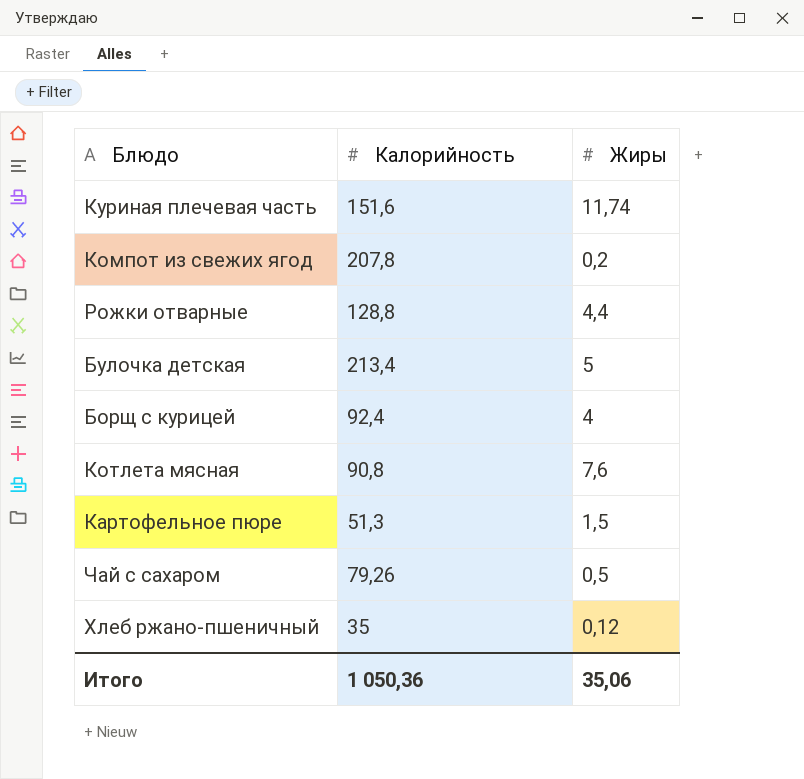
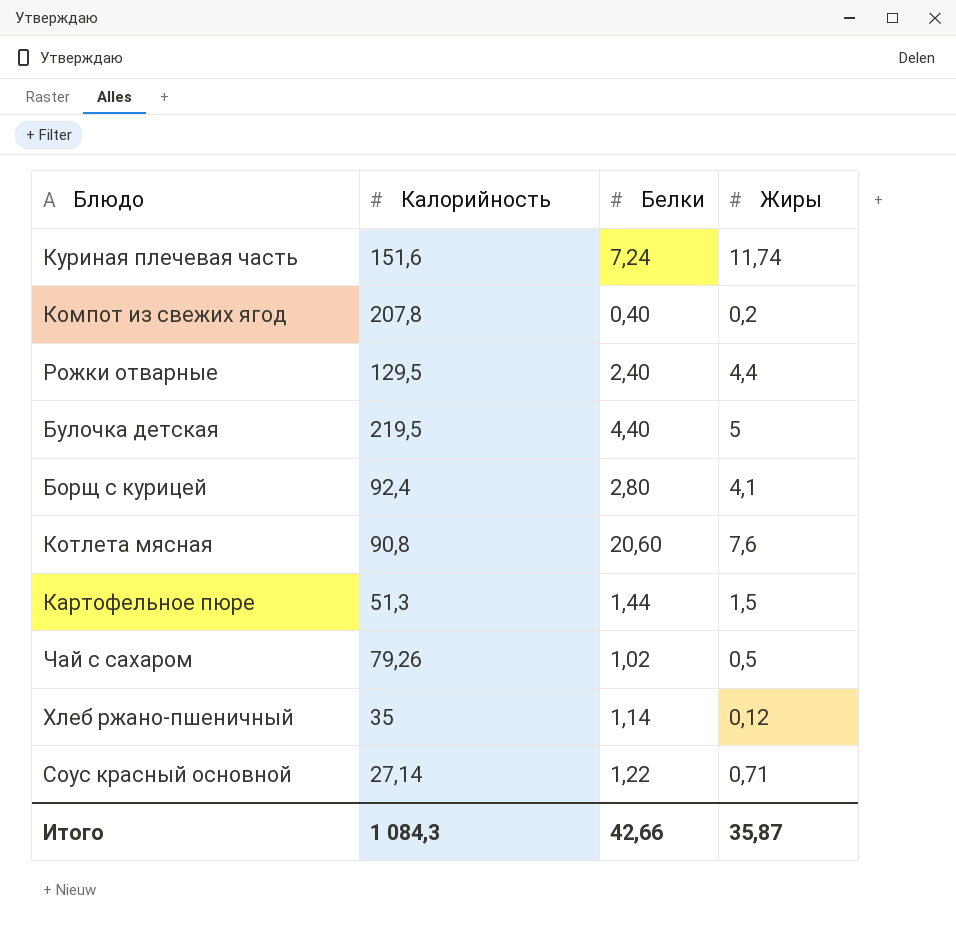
column Белки | position: none -> 3
Рожки отварные | Калорийность: 128,8 -> 129,5
Булочка детская | Калорийность: 213,4 -> 219,5
Борщ с курицей | Жиры: 4 -> 4,1
row Соус красный основной: none -> 27,14 | 1,22 | 0,71
Итого | Калорийность: 1 050,36 -> 1 084,3
Итого | Жиры: 35,06 -> 35,87

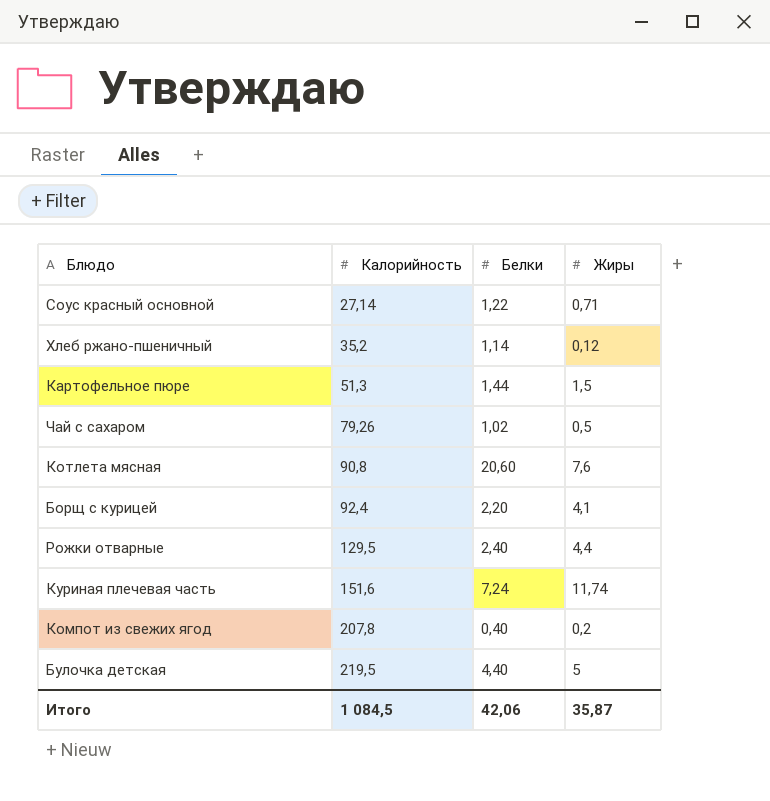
row order: none -> Калорийность ascending
Хлеб ржано-пшеничный | Калорийность: 35 -> 35,2
Борщ с курицей | Белки: 2,80 -> 2,20
Итого | Калорийность: 1 084,3 -> 1 084,5
Итого | Белки: 42,66 -> 42,06

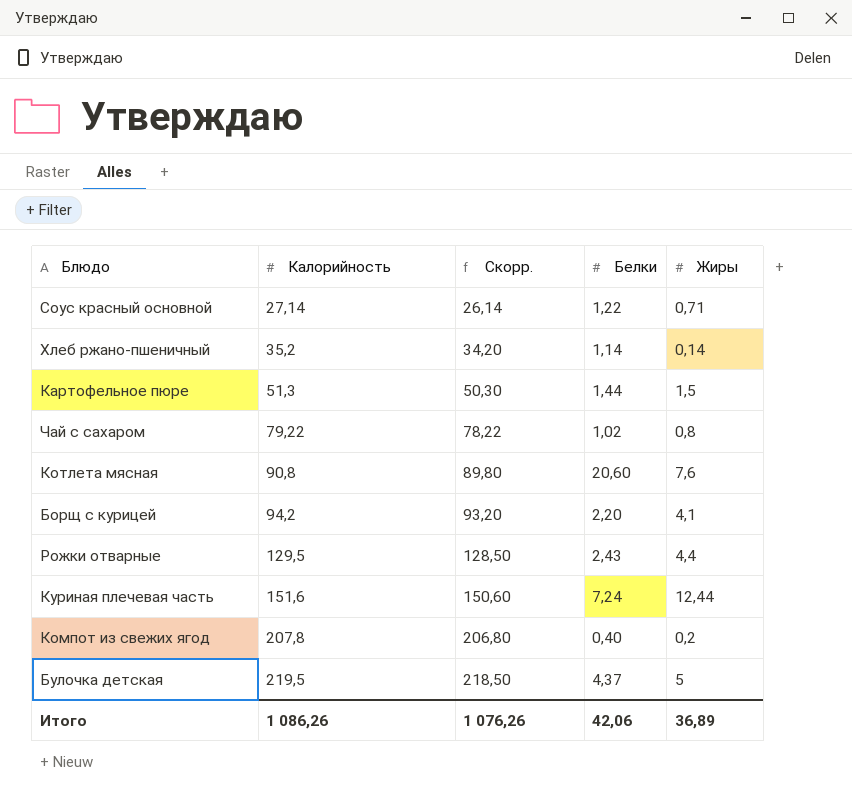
column Скорр. | formula: none -> [Калорийность] - 1
Хлеб ржано-пшеничный | Жиры: 0,12 -> 0,14
Чай с сахаром | Калорийность: 79,26 -> 79,22
Чай с сахаром | Жиры: 0,5 -> 0,8
Борщ с курицей | Калорийность: 92,4 -> 94,2
Рожки отварные | Белки: 2,40 -> 2,43
Куриная плечевая часть | Жиры: 11,74 -> 12,44
Булочка детская | Белки: 4,40 -> 4,37
Итого | Калорийность: 1 084,5 -> 1 086,26
Итого | Жиры: 35,87 -> 36,89

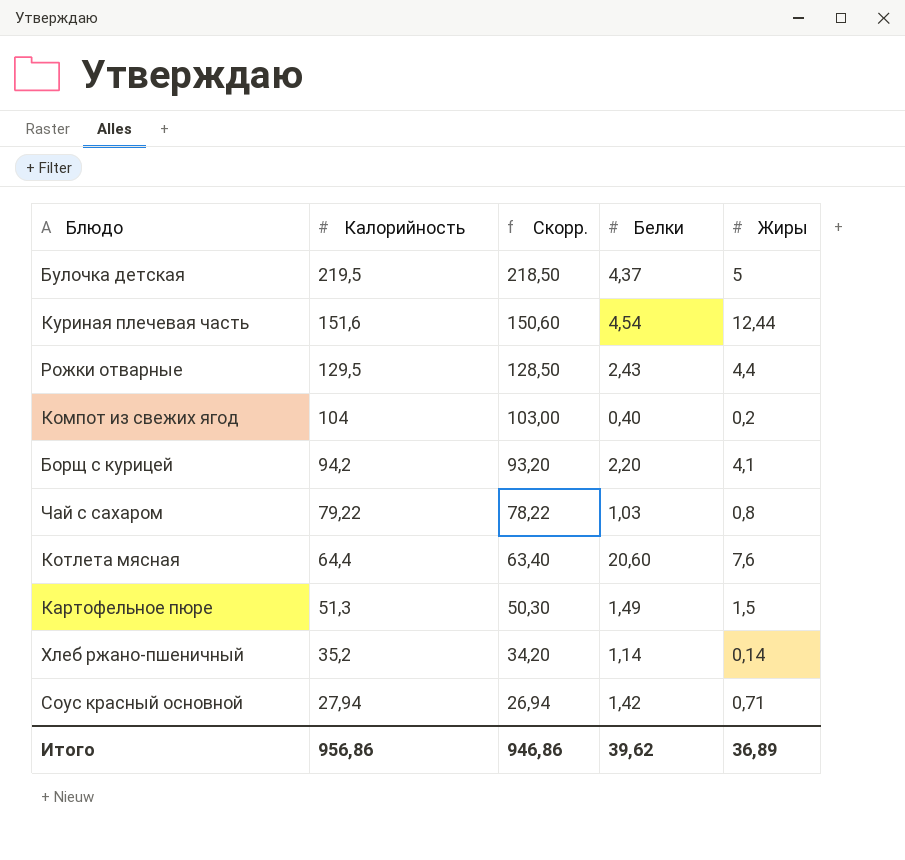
row order: Калорийность ascending -> Калорийность descending
Куриная плечевая часть | Белки: 7,24 -> 4,54
Компот из свежих ягод | Калорийность: 207,8 -> 104
Компот из свежих ягод | Скорр.: 206,80 -> 103,00
Чай с сахаром | Белки: 1,02 -> 1,03
Котлета мясная | Калорийность: 90,8 -> 64,4
Котлета мясная | Скорр.: 89,80 -> 63,40
Картофельное пюре | Белки: 1,44 -> 1,49
Соус красный основной | Калорийность: 27,14 -> 27,94
Соус красный основной | Скорр.: 26,14 -> 26,94
Соус красный основной | Белки: 1,22 -> 1,42
Итого | Калорийность: 1 086,26 -> 956,86
Итого | Скорр.: 1 076,26 -> 946,86
Итого | Белки: 42,06 -> 39,62

